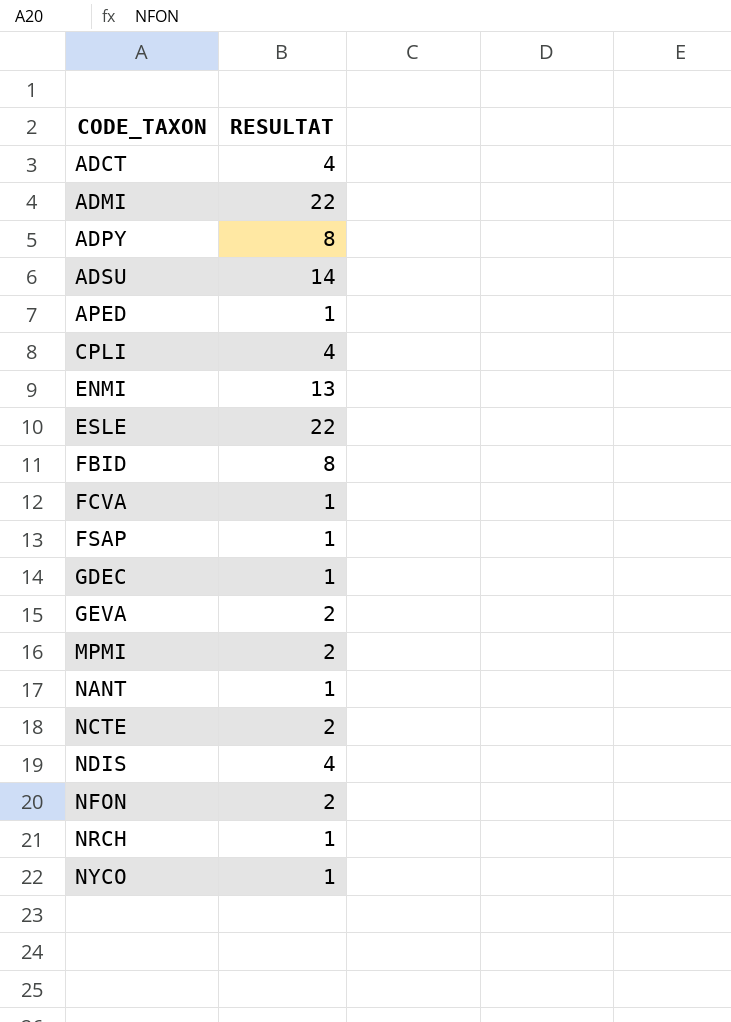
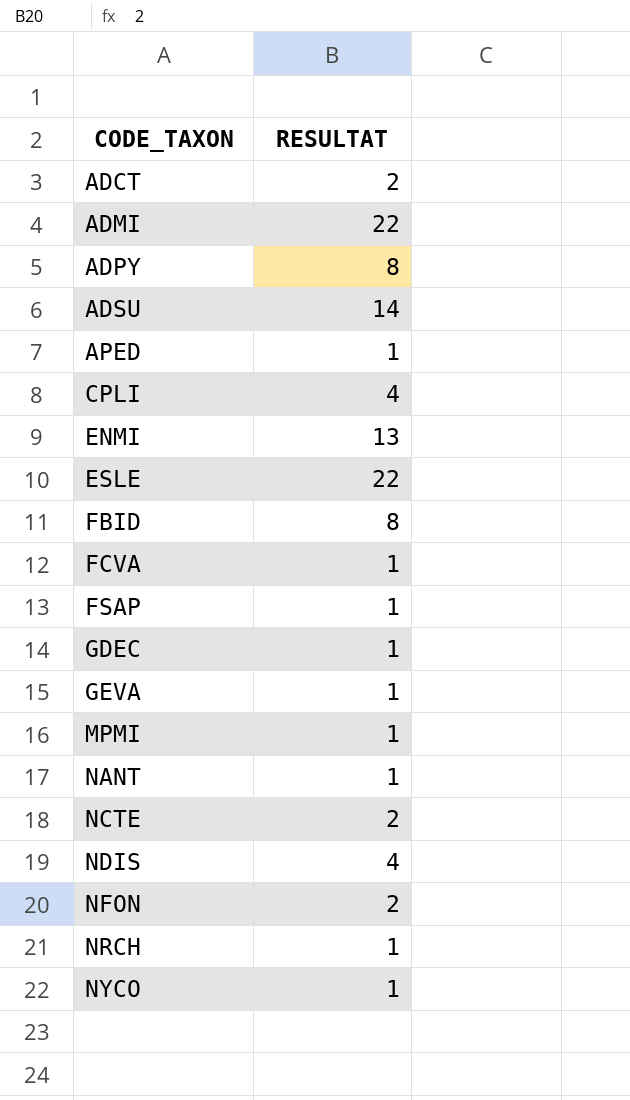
ADCT | RESULTAT: 4 -> 2
GEVA | RESULTAT: 2 -> 1
MPMI | RESULTAT: 2 -> 1

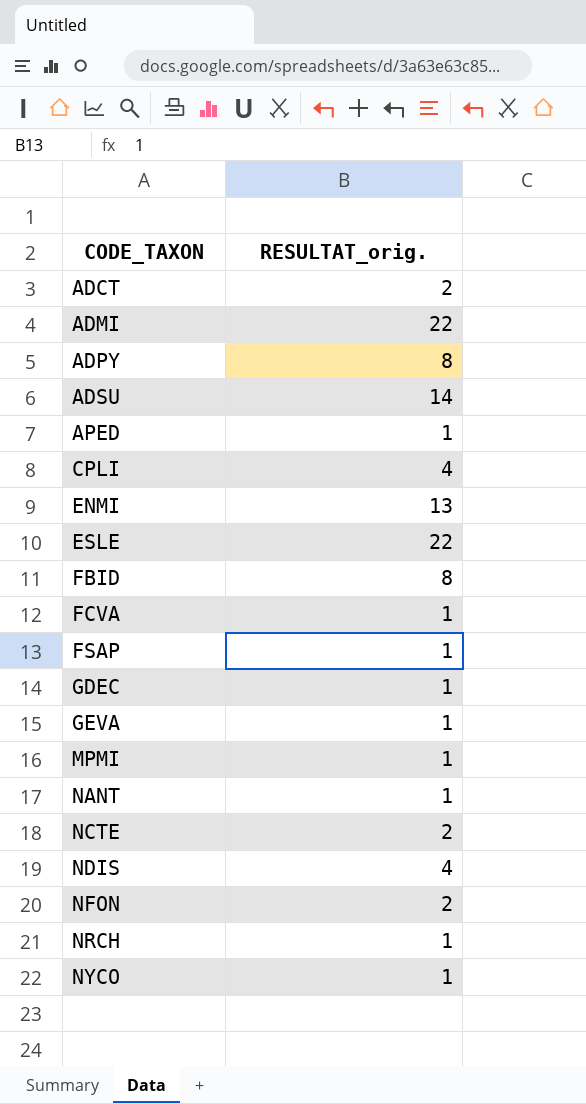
column name: RESULTAT -> RESULTAT_orig.

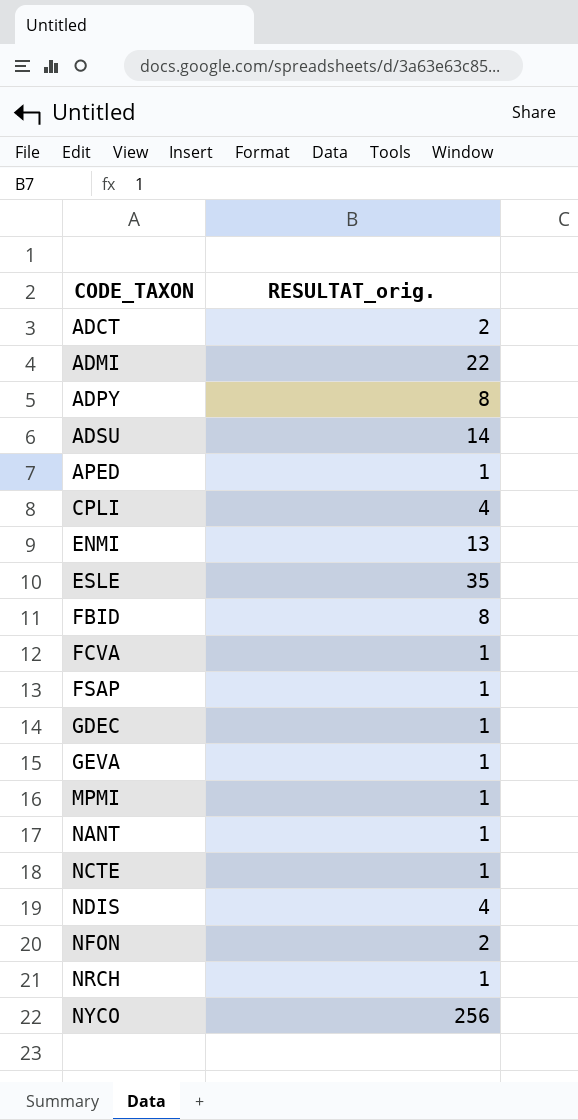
ESLE | RESULTAT_orig.: 22 -> 35
NCTE | RESULTAT_orig.: 2 -> 1
NYCO | RESULTAT_orig.: 1 -> 256

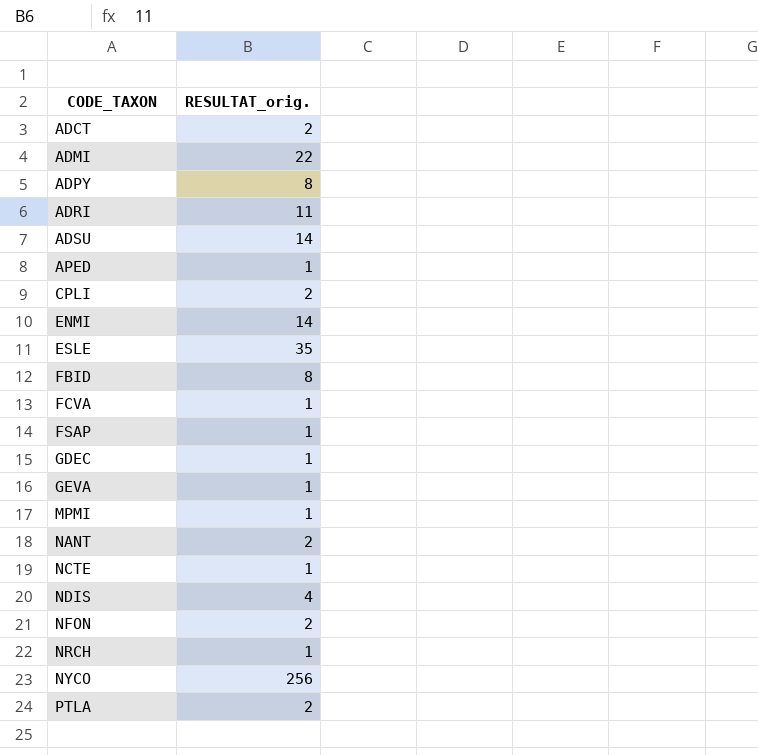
row ADRI: none -> 11
CPLI | RESULTAT_orig.: 4 -> 2
ENMI | RESULTAT_orig.: 13 -> 14
NANT | RESULTAT_orig.: 1 -> 2
row PTLA: none -> 2

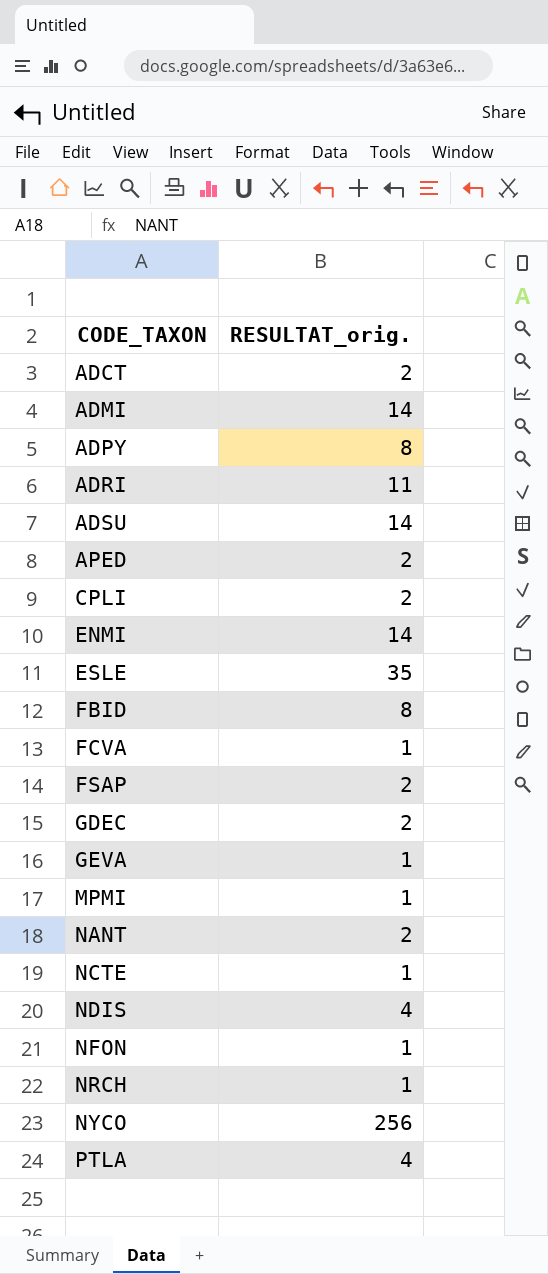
ADMI | RESULTAT_orig.: 22 -> 14
APED | RESULTAT_orig.: 1 -> 2
FSAP | RESULTAT_orig.: 1 -> 2
GDEC | RESULTAT_orig.: 1 -> 2
NFON | RESULTAT_orig.: 2 -> 1
PTLA | RESULTAT_orig.: 2 -> 4

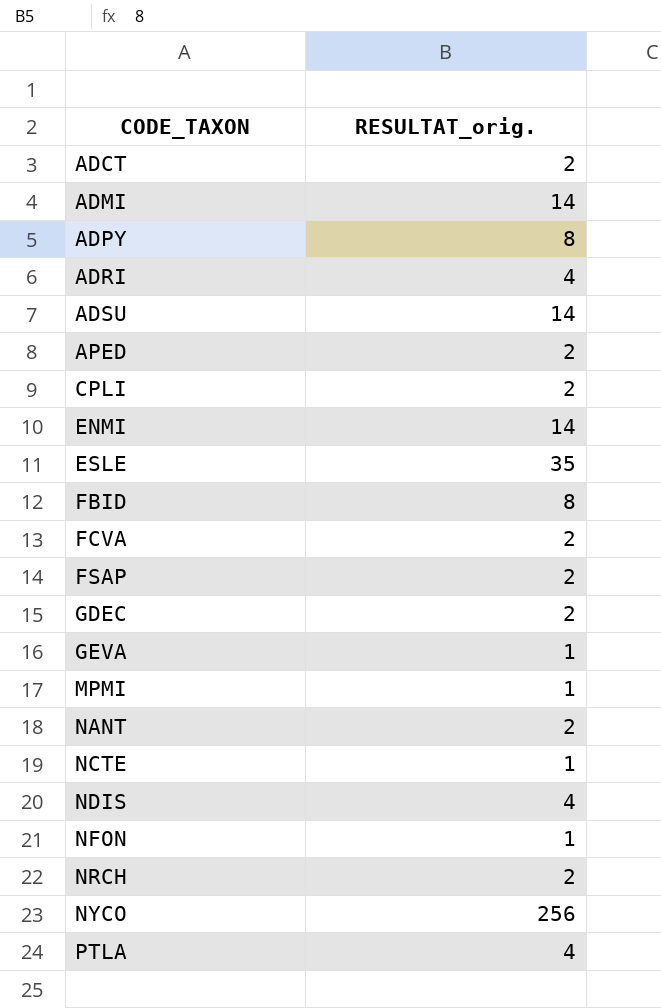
ADRI | RESULTAT_orig.: 11 -> 4
FCVA | RESULTAT_orig.: 1 -> 2
NRCH | RESULTAT_orig.: 1 -> 2

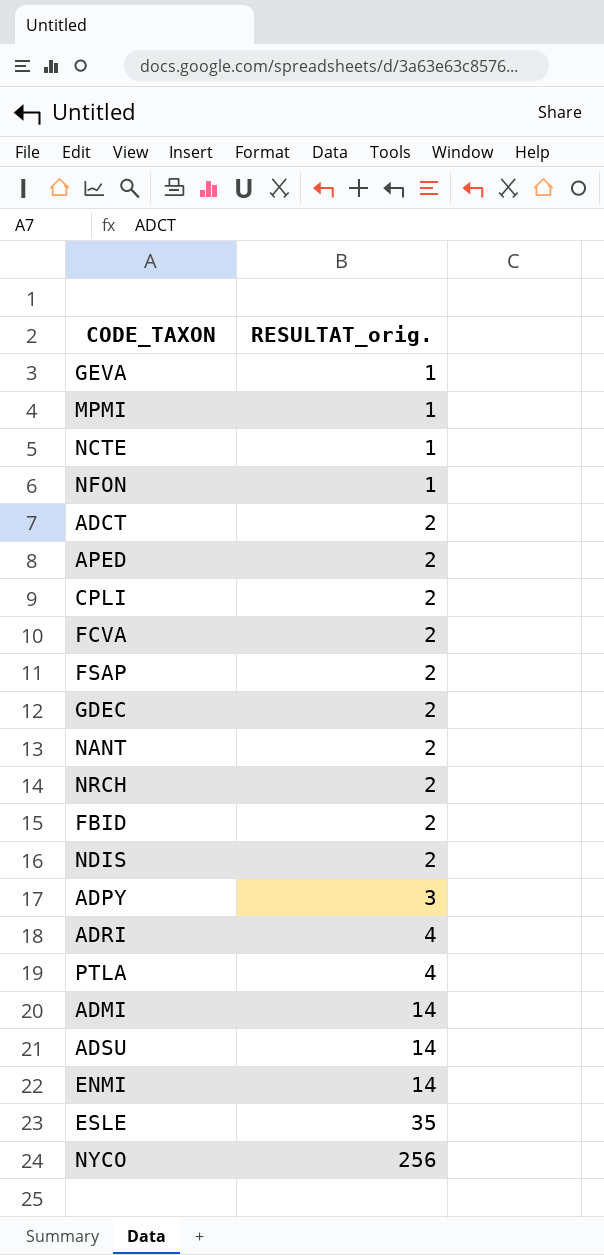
row order: CODE_TAXON ascending -> RESULTAT_orig. ascending
FBID | RESULTAT_orig.: 8 -> 2
NDIS | RESULTAT_orig.: 4 -> 2
ADPY | RESULTAT_orig.: 8 -> 3

